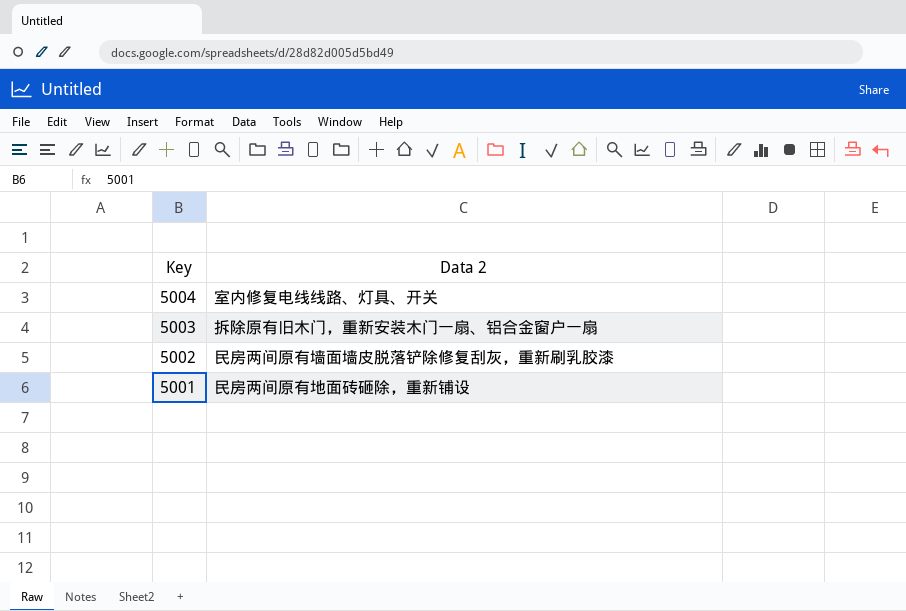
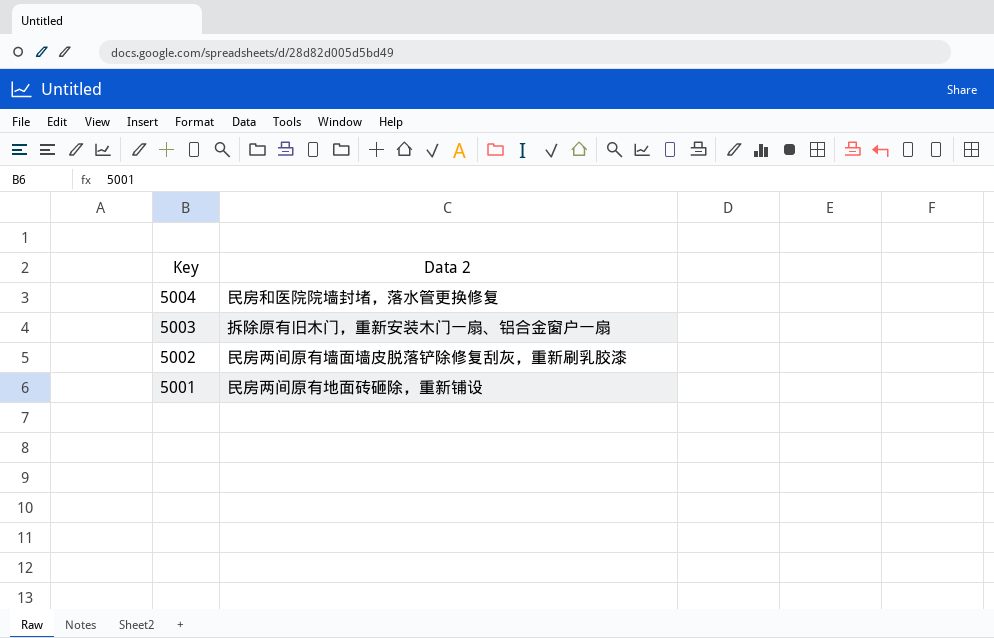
5004 | Data 2: 室内修复电线线路、灯具、开关 -> 民房和医院院墙封堵，落水管更换修复

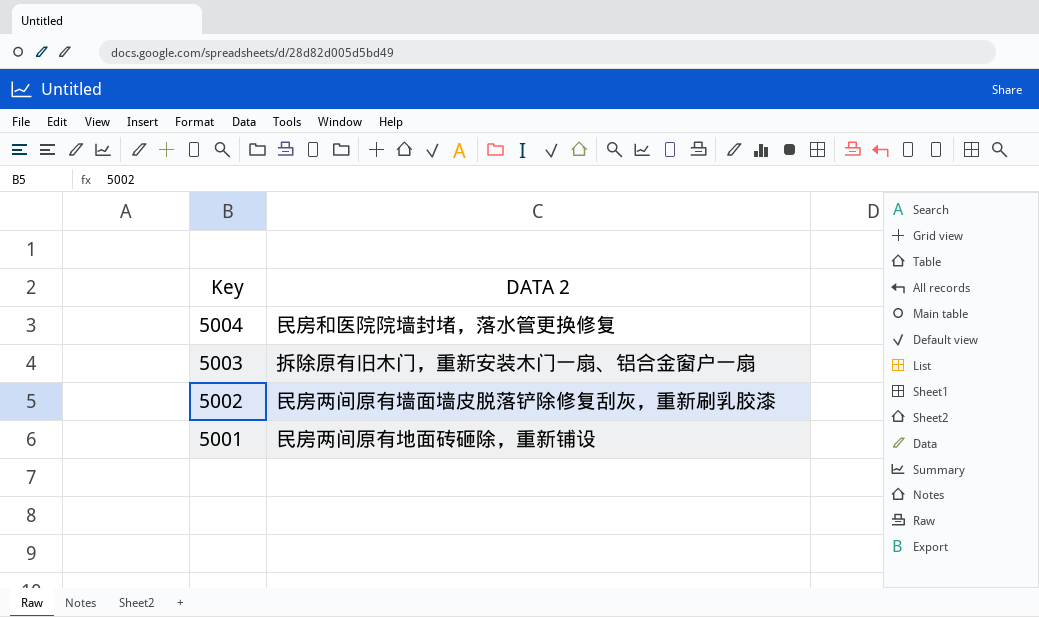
column name: Data 2 -> DATA 2

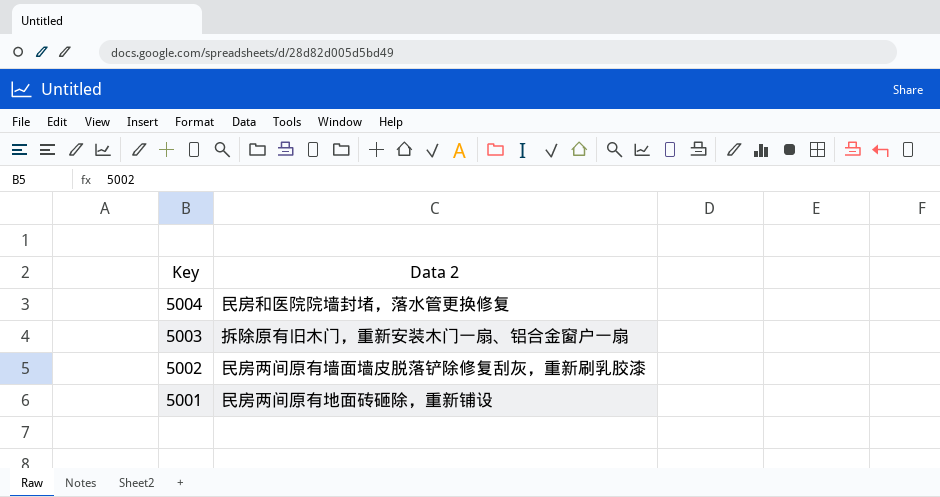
column name: DATA 2 -> Data 2

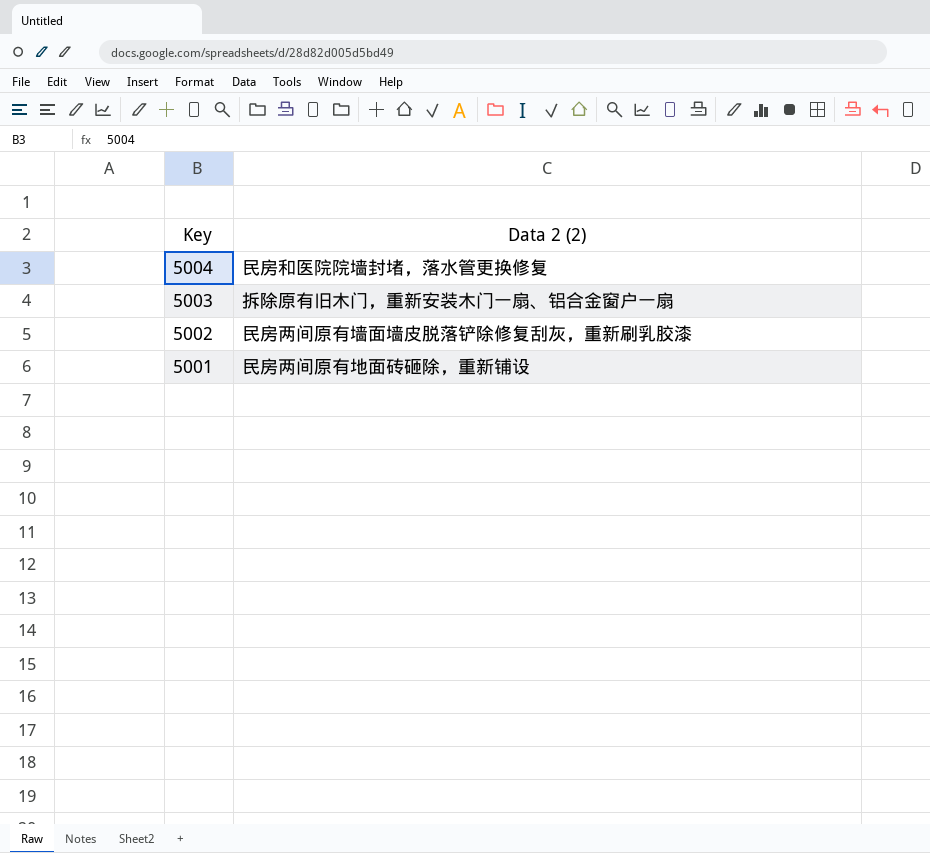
column name: Data 2 -> Data 2 (2)

